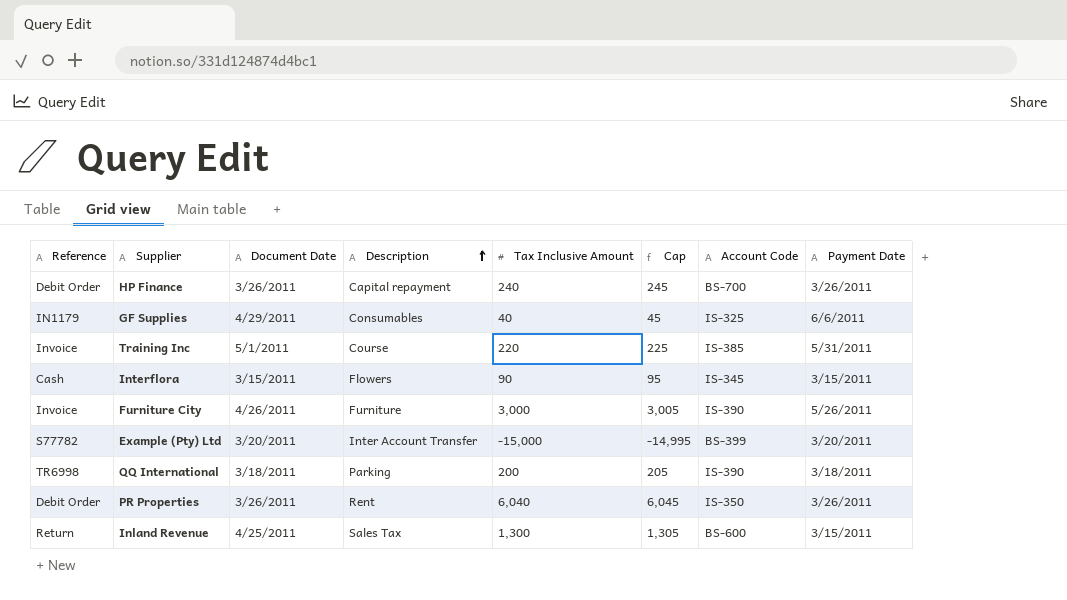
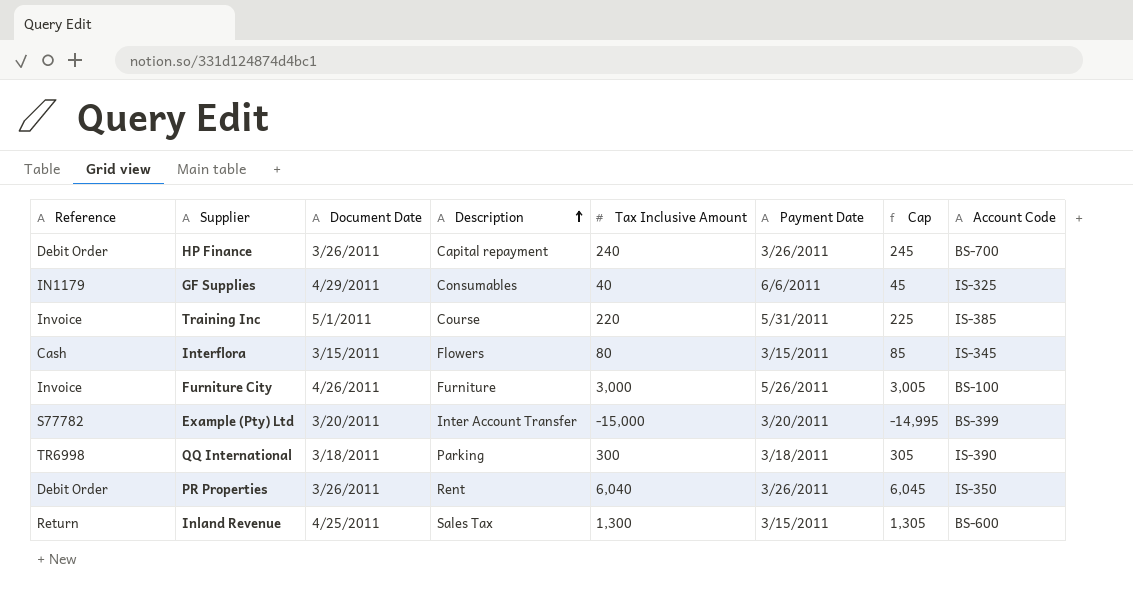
column Payment Date | position: 8 -> 6
Interflora | Tax Inclusive Amount: 90 -> 80
Interflora | Cap: 95 -> 85
Furniture City | Account Code: IS-390 -> BS-100
QQ International | Tax Inclusive Amount: 200 -> 300
QQ International | Cap: 205 -> 305

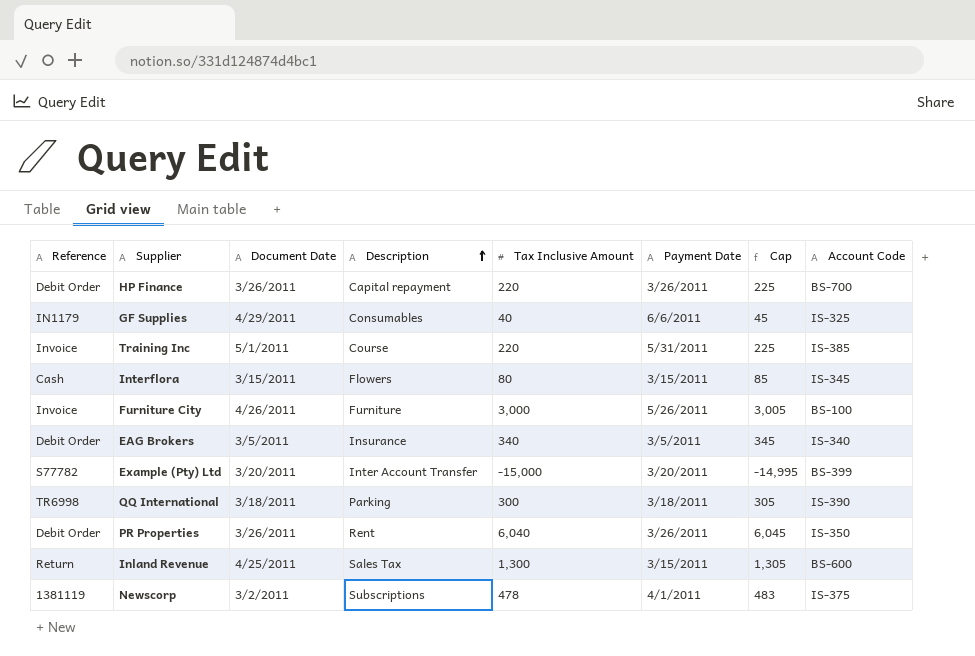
HP Finance | Tax Inclusive Amount: 240 -> 220
HP Finance | Cap: 245 -> 225
row EAG Brokers: none -> Debit Order | 3/5/2011 | Insurance | 340 | 3/5/2011 | 345 | IS-340
row Newscorp: none -> 1381119 | 3/2/2011 | Subscriptions | 478 | 4/1/2011 | 483 | IS-375

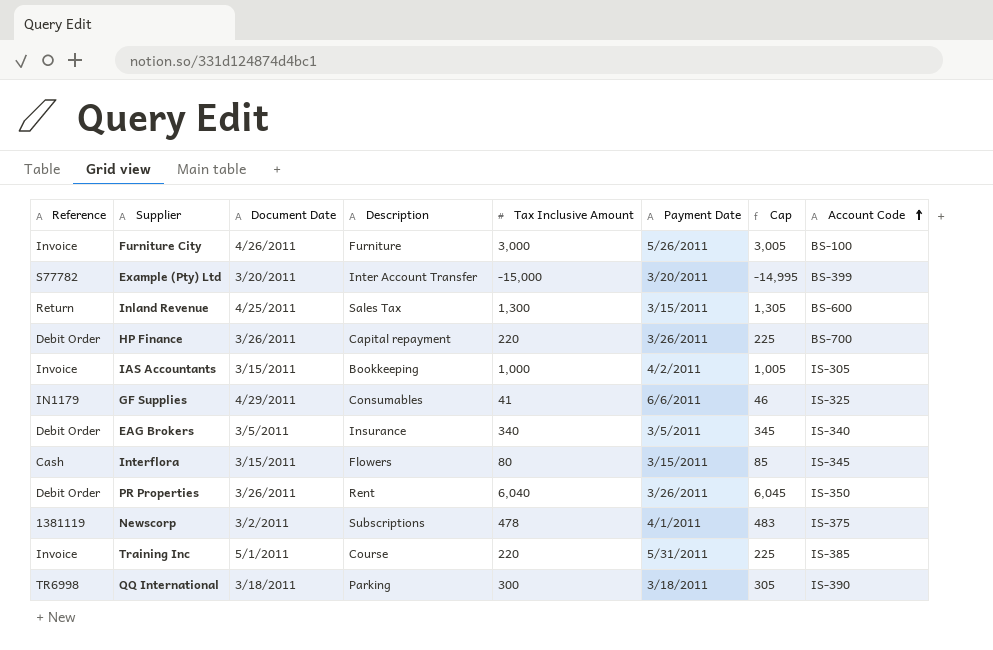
row order: Description ascending -> Account Code ascending
row IAS Accountants: none -> Invoice | 3/15/2011 | Bookkeeping | 1,000 | 4/2/2011 | 1,005 | IS-305
GF Supplies | Tax Inclusive Amount: 40 -> 41
GF Supplies | Cap: 45 -> 46

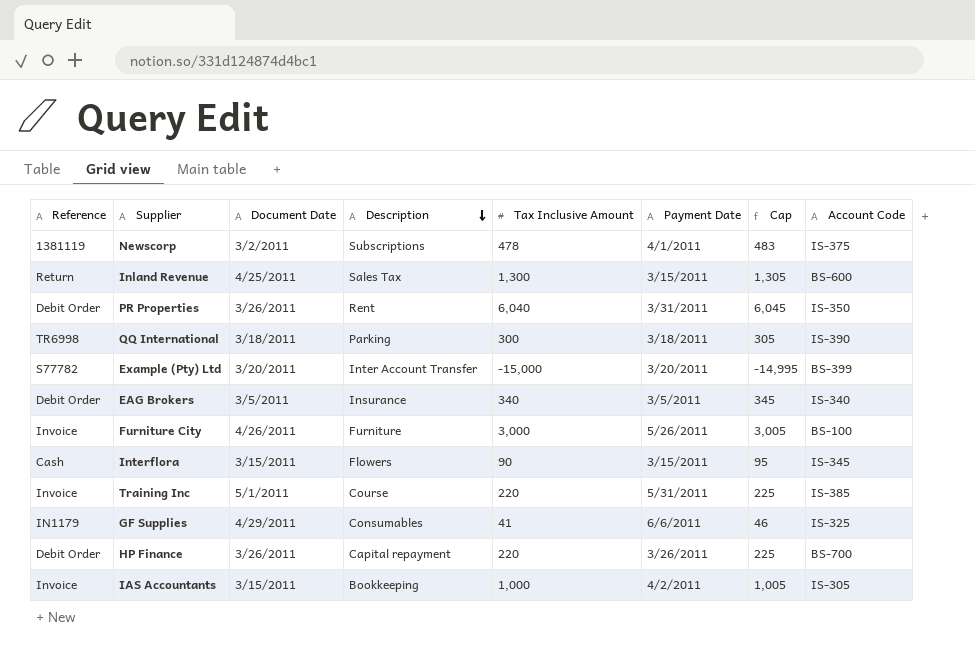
row order: Account Code ascending -> Description descending
PR Properties | Payment Date: 3/26/2011 -> 3/31/2011
Interflora | Tax Inclusive Amount: 80 -> 90
Interflora | Cap: 85 -> 95

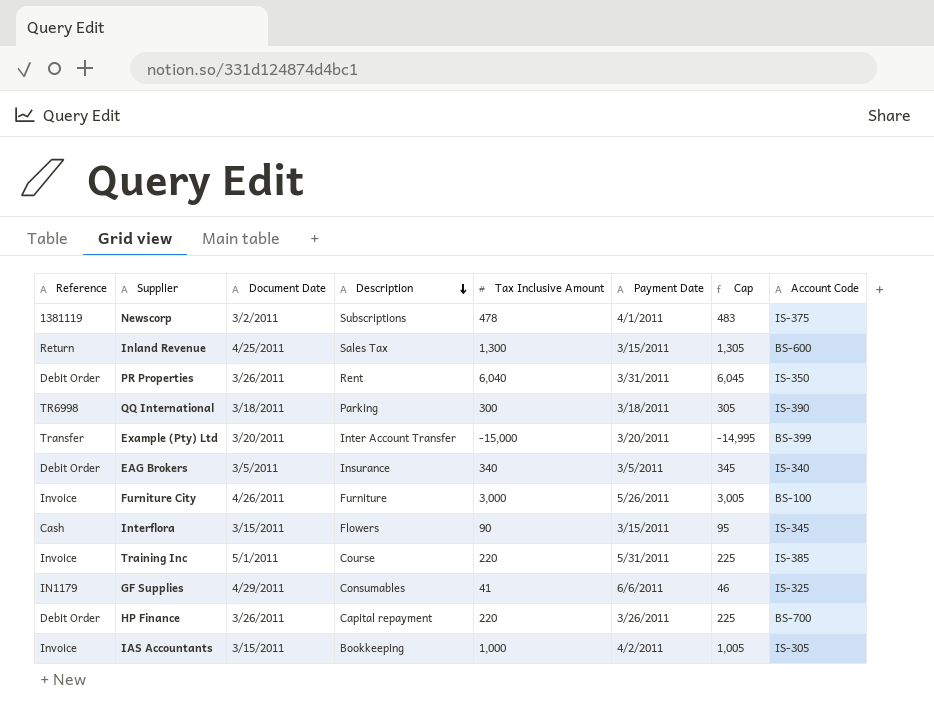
Example (Pty) Ltd | Reference: S77782 -> Transfer

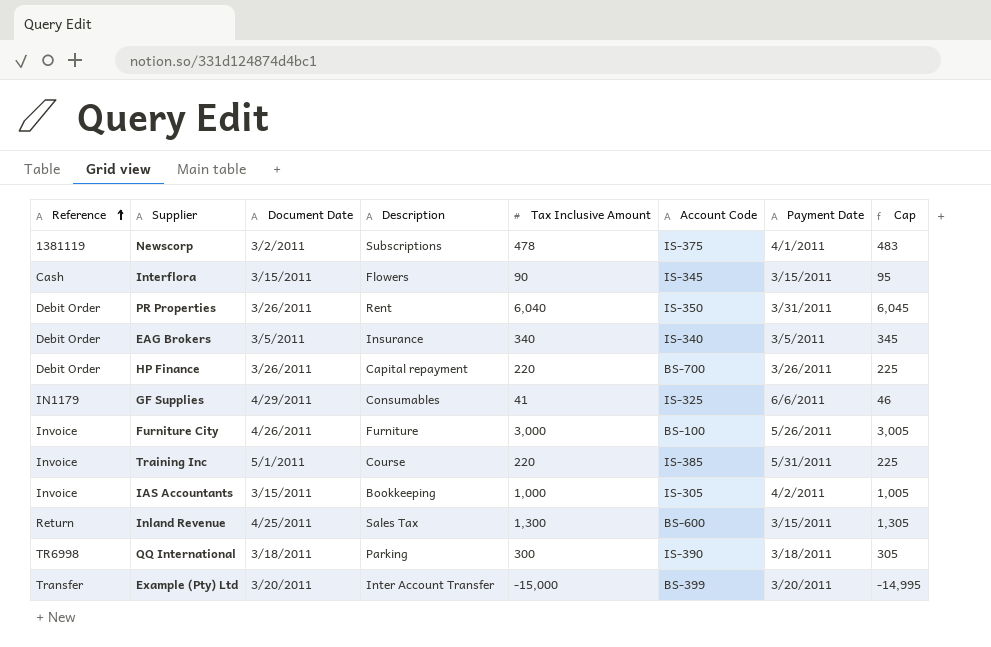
row order: Description descending -> Reference ascending
column Account Code | position: 8 -> 6

